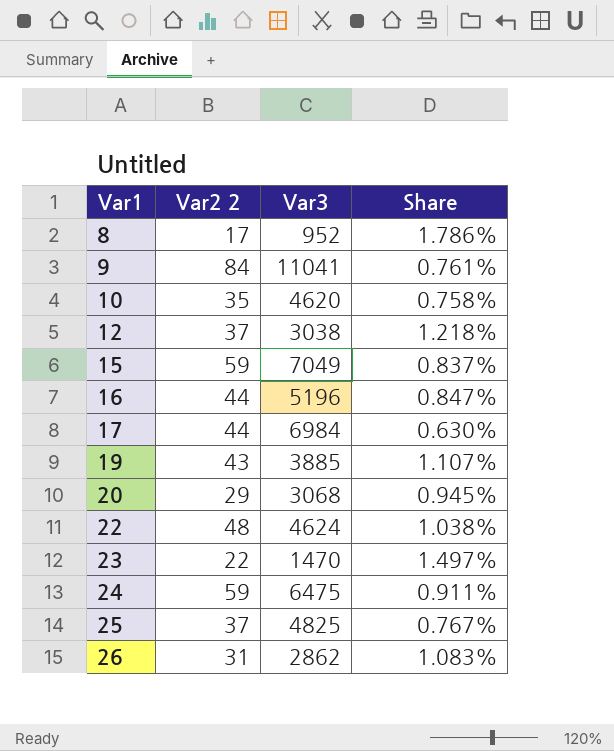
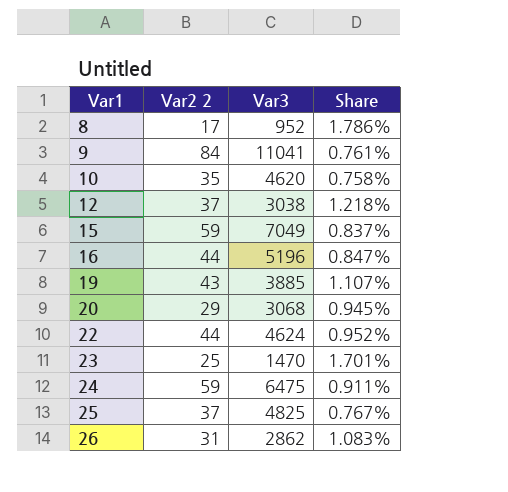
row 17: 44 | 6984 | 0.630% -> none
22 | Var2 2: 48 -> 44
22 | Share: 1.038% -> 0.952%
23 | Var2 2: 22 -> 25
23 | Share: 1.497% -> 1.701%

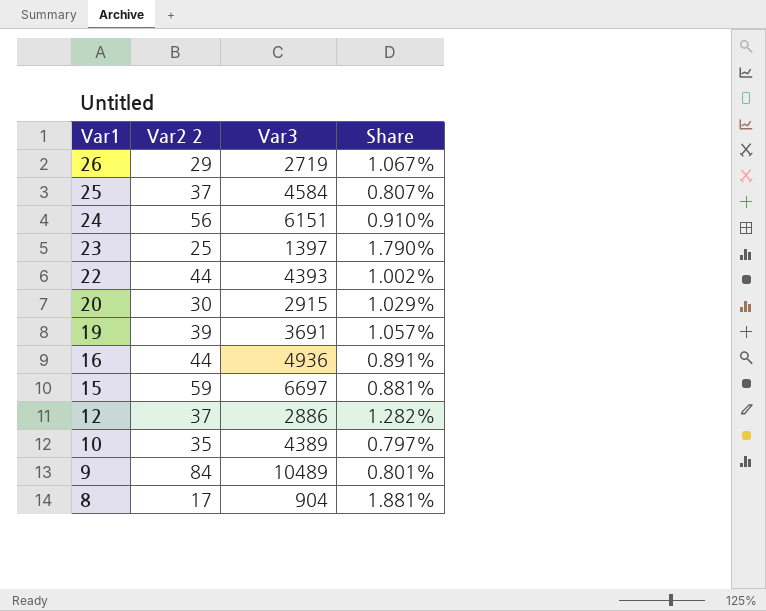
row order: Var1 ascending -> Var1 descending
26 | Var2 2: 31 -> 29
26 | Var3: 2862 -> 2719
26 | Share: 1.083% -> 1.067%
25 | Var3: 4825 -> 4584
25 | Share: 0.767% -> 0.807%
24 | Var2 2: 59 -> 56
24 | Var3: 6475 -> 6151
24 | Share: 0.911% -> 0.910%
23 | Var3: 1470 -> 1397
23 | Share: 1.701% -> 1.790%
22 | Var3: 4624 -> 4393
22 | Share: 0.952% -> 1.002%
20 | Var2 2: 29 -> 30
20 | Var3: 3068 -> 2915
20 | Share: 0.945% -> 1.029%
19 | Var2 2: 43 -> 39
19 | Var3: 3885 -> 3691
19 | Share: 1.107% -> 1.057%
16 | Var3: 5196 -> 4936
16 | Share: 0.847% -> 0.891%
15 | Var3: 7049 -> 6697
15 | Share: 0.837% -> 0.881%
12 | Var3: 3038 -> 2886
12 | Share: 1.218% -> 1.282%
10 | Var3: 4620 -> 4389
10 | Share: 0.758% -> 0.797%
9 | Var3: 11041 -> 10489
9 | Share: 0.761% -> 0.801%
8 | Var3: 952 -> 904
8 | Share: 1.786% -> 1.881%

